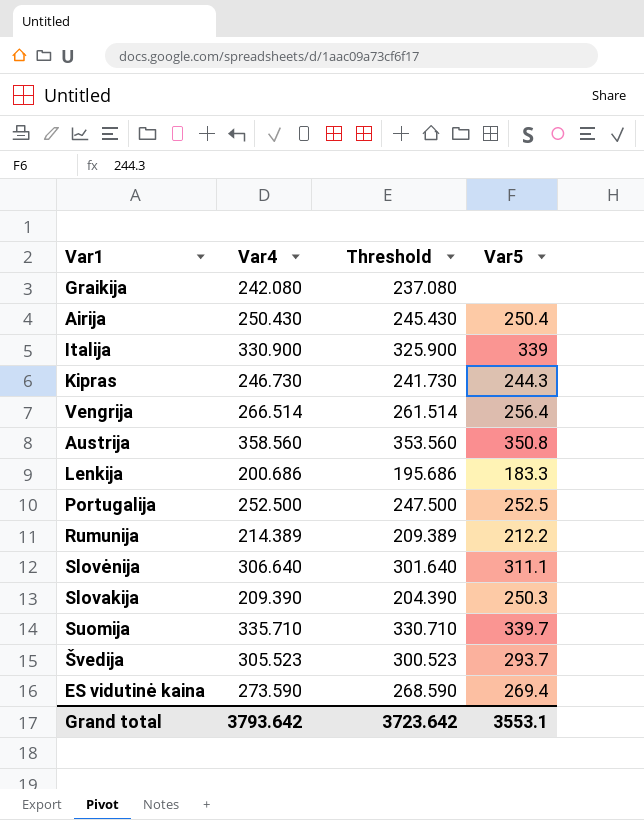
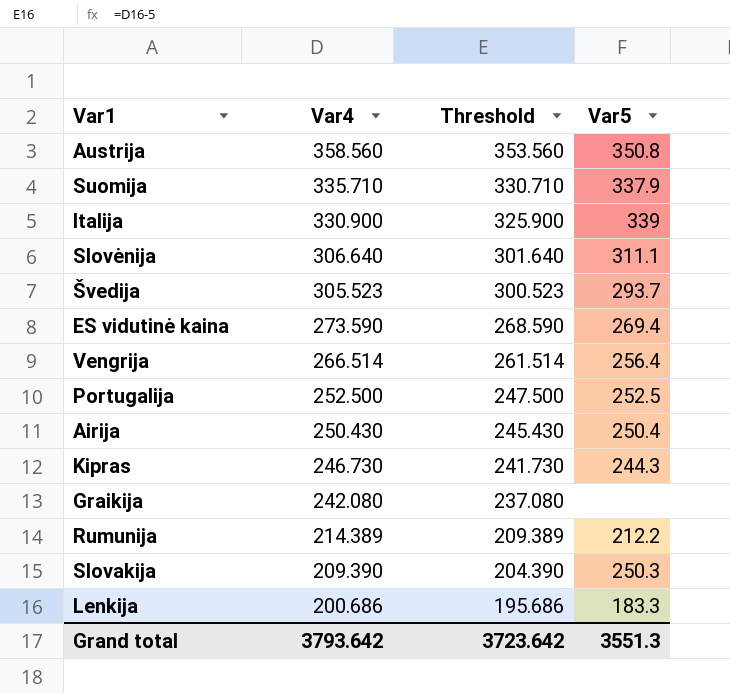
row order: none -> Var4 descending
Suomija | Var5: 339.7 -> 337.9
Grand total | Var5: 3553.1 -> 3551.3

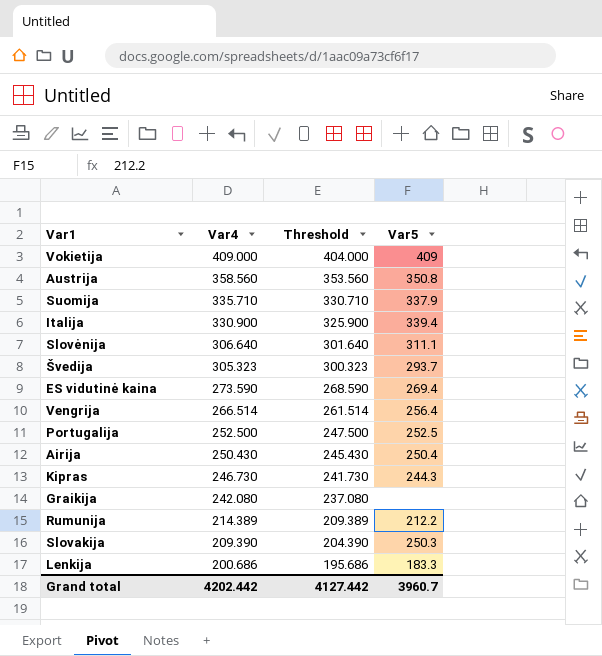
row Vokietija: none -> 409.000 | 404.000 | 409
Italija | Var5: 339 -> 339.4
Švedija | Var4: 305.523 -> 305.323
Švedija | Threshold: 300.523 -> 300.323
Grand total | Var4: 3793.642 -> 4202.442
Grand total | Threshold: 3723.642 -> 4127.442
Grand total | Var5: 3551.3 -> 3960.7

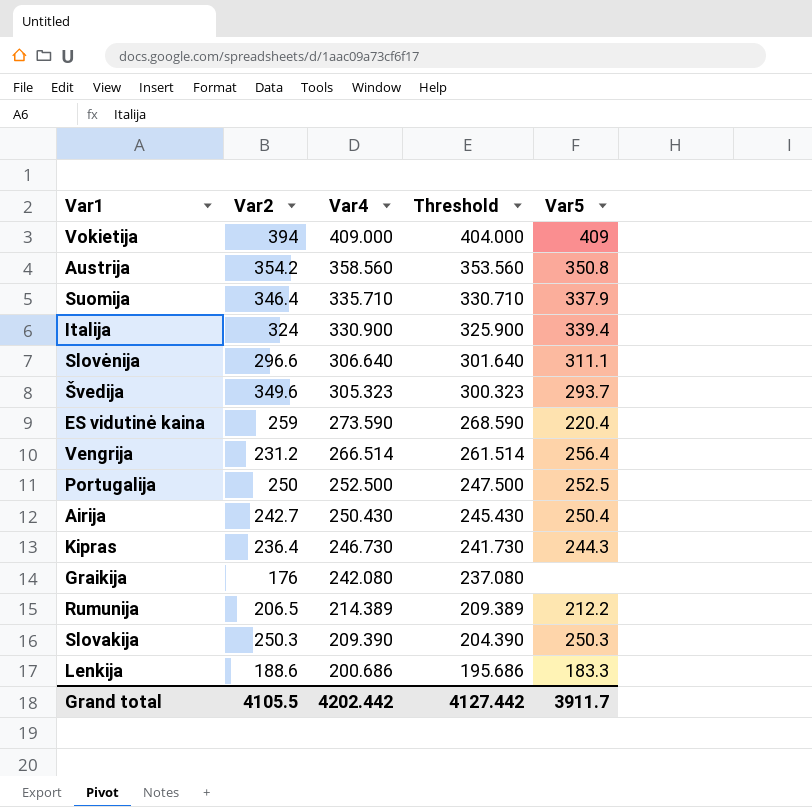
column Var2 | position: none -> 2
ES vidutinė kaina | Var5: 269.4 -> 220.4
Grand total | Var5: 3960.7 -> 3911.7

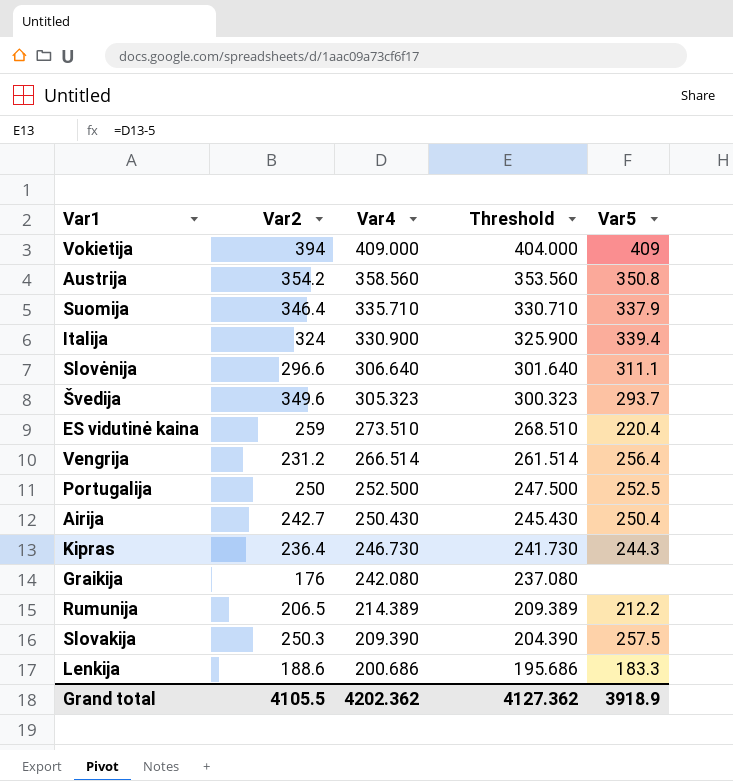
ES vidutinė kaina | Var4: 273.590 -> 273.510
ES vidutinė kaina | Threshold: 268.590 -> 268.510
Slovakija | Var5: 250.3 -> 257.5
Grand total | Var4: 4202.442 -> 4202.362
Grand total | Threshold: 4127.442 -> 4127.362
Grand total | Var5: 3911.7 -> 3918.9

